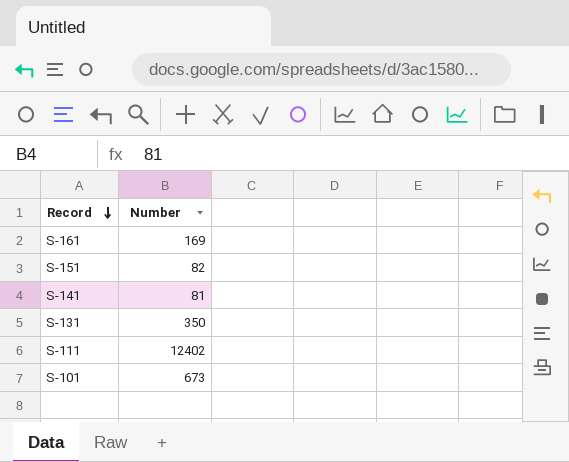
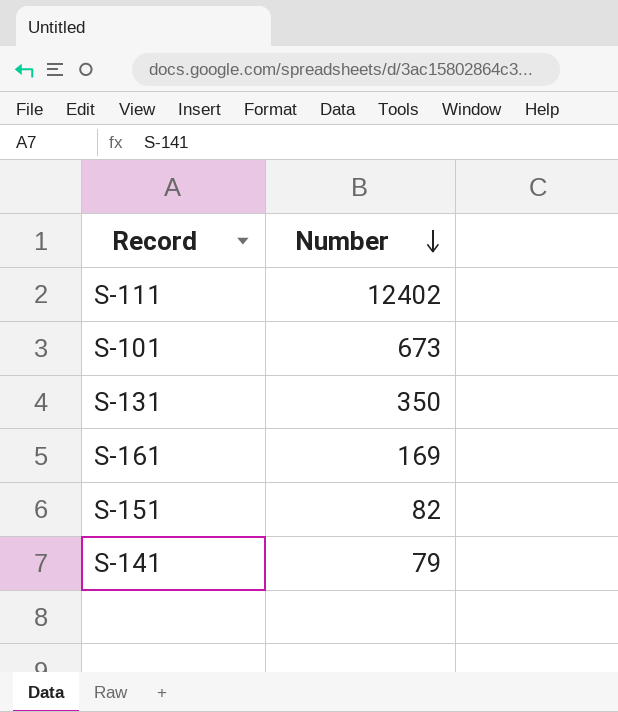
row order: Record descending -> Number descending
S-141 | Number: 81 -> 79

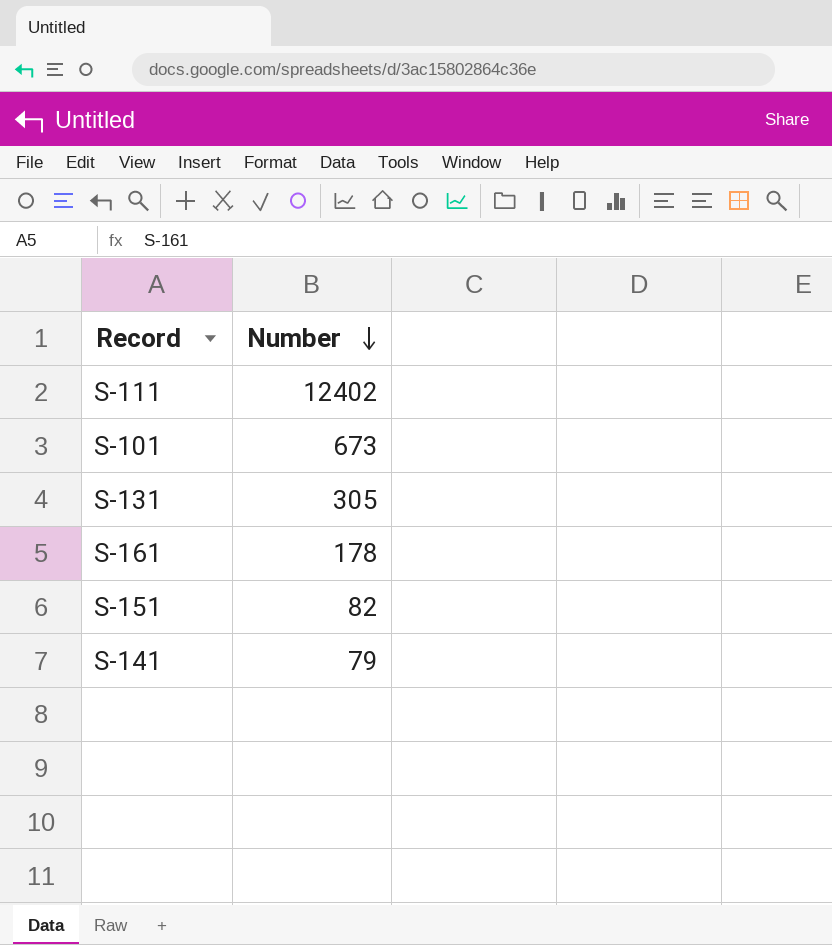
S-131 | Number: 350 -> 305
S-161 | Number: 169 -> 178

